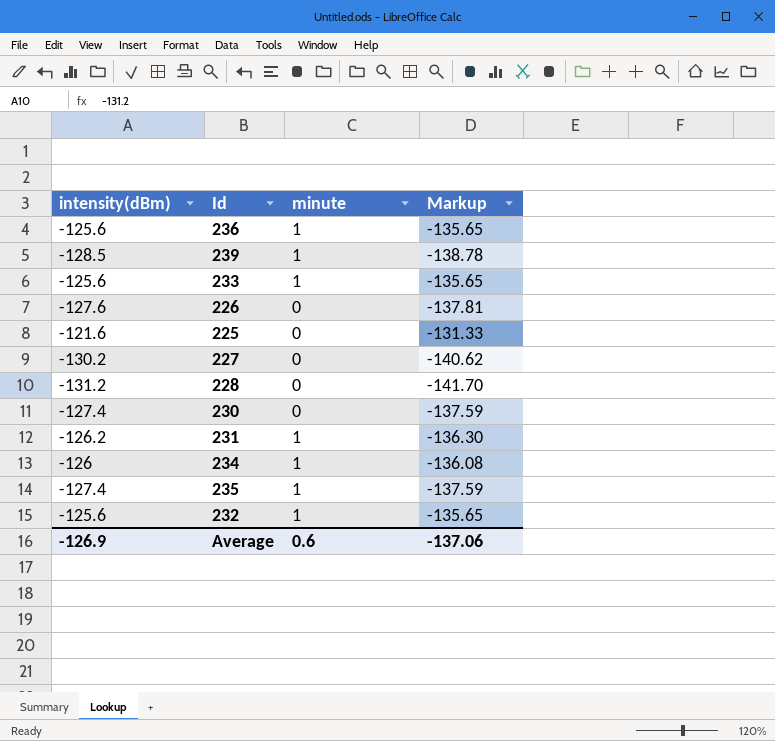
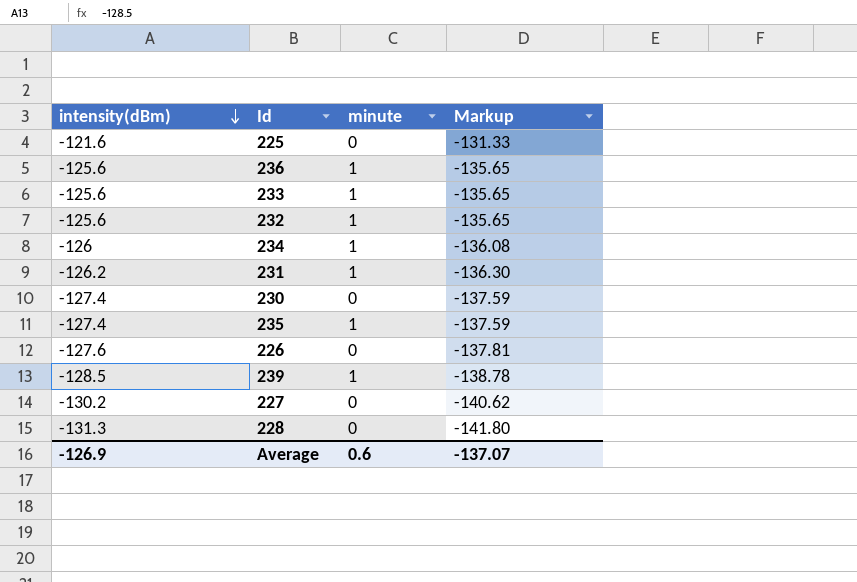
row order: none -> intensity(dBm) descending
228 | intensity(dBm): -131.2 -> -131.3
228 | Markup: -141.70 -> -141.80
Average | Markup: -137.06 -> -137.07

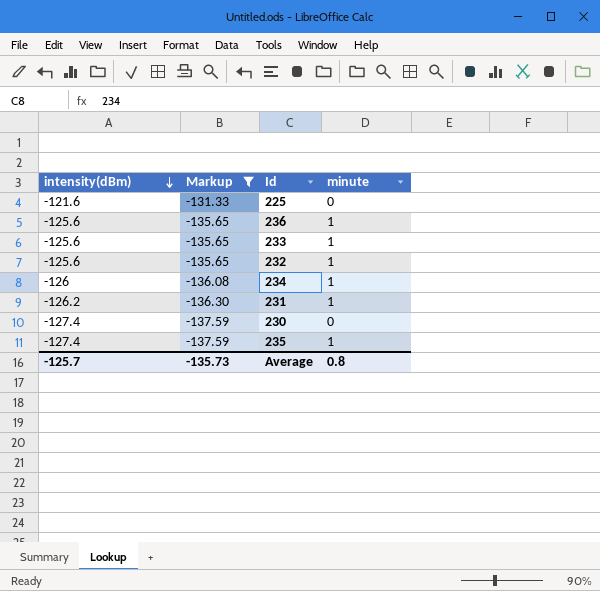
filter: none -> Markup >= -137.59
column Markup | position: 4 -> 2
Average | intensity(dBm): -126.9 -> -125.7
Average | Markup: -137.07 -> -135.73
Average | minute: 0.6 -> 0.8

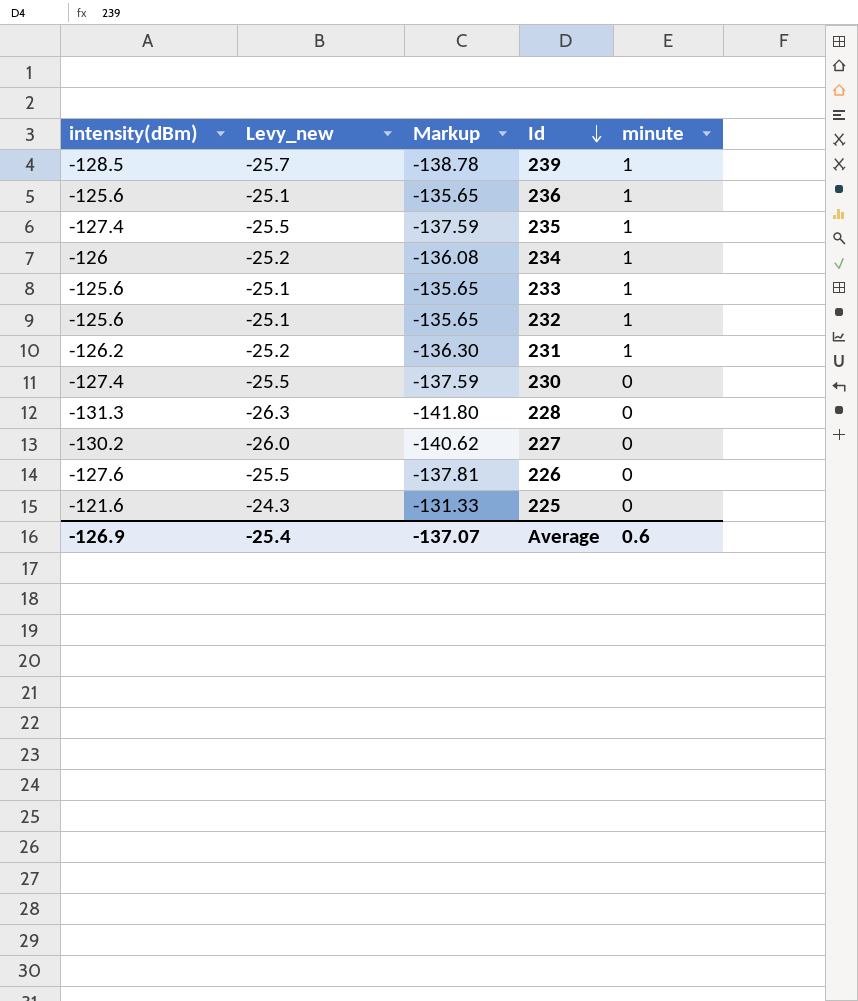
filter: Markup >= -137.59 -> none
row order: intensity(dBm) descending -> Id descending
column Levy_new | formula: none -> [intensity(dBm)] * 0.2
Average | intensity(dBm): -125.7 -> -126.9
Average | Markup: -135.73 -> -137.07
Average | minute: 0.8 -> 0.6

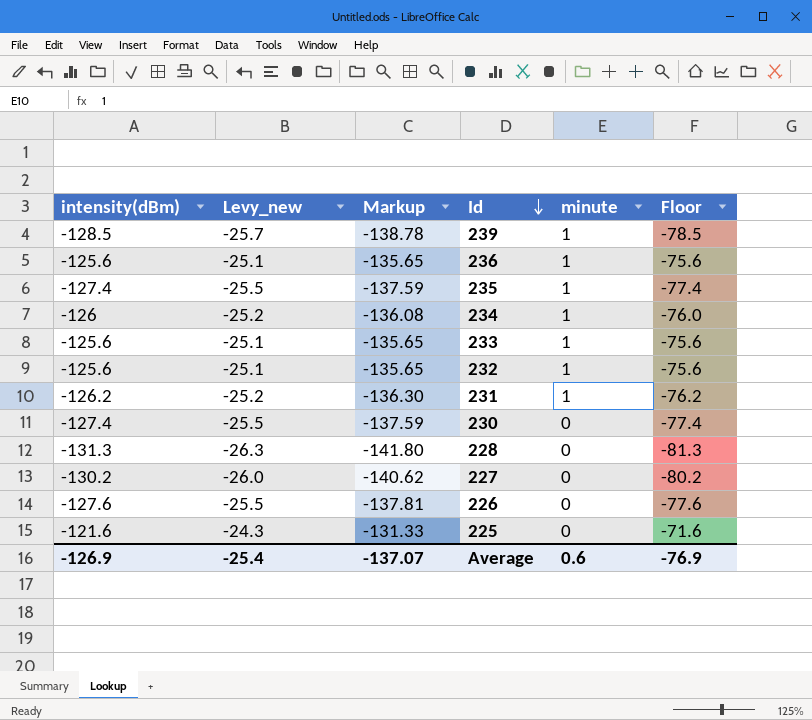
column Floor | formula: none -> [intensity(dBm)] + 50

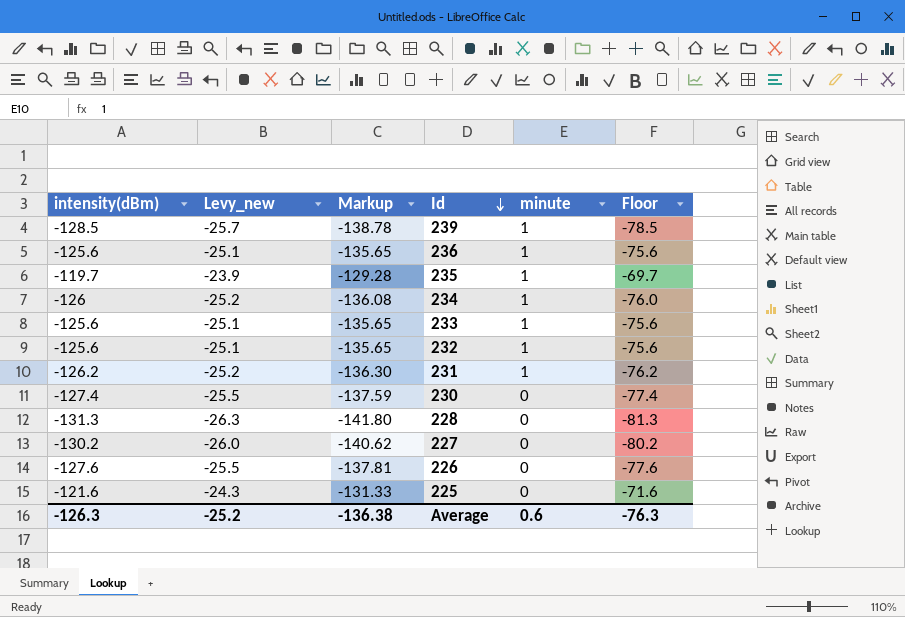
235 | intensity(dBm): -127.4 -> -119.7
235 | Levy_new: -25.5 -> -23.9
235 | Markup: -137.59 -> -129.28
235 | Floor: -77.4 -> -69.7
Average | intensity(dBm): -126.9 -> -126.3
Average | Levy_new: -25.4 -> -25.2
Average | Markup: -137.07 -> -136.38
Average | Floor: -76.9 -> -76.3

